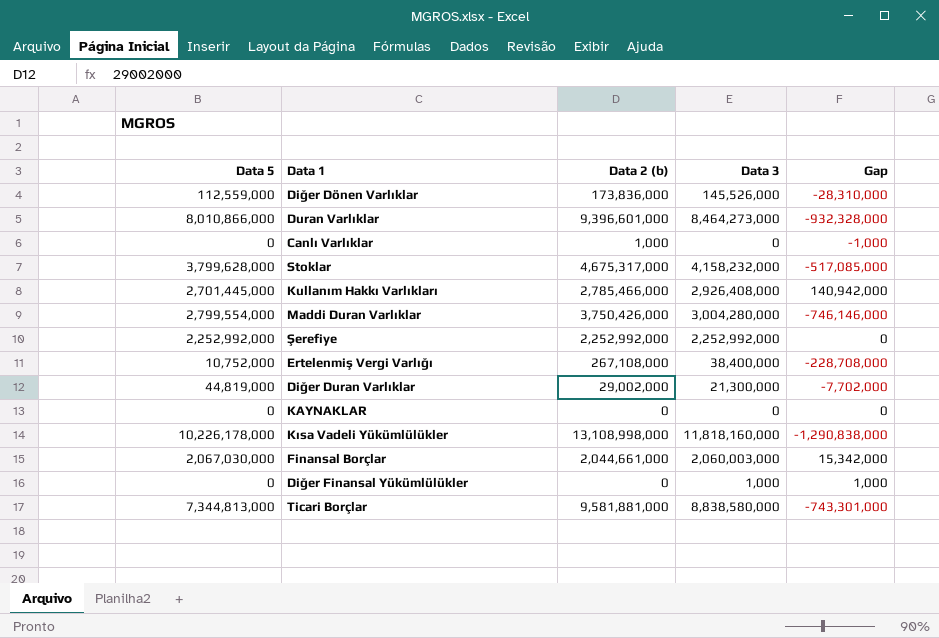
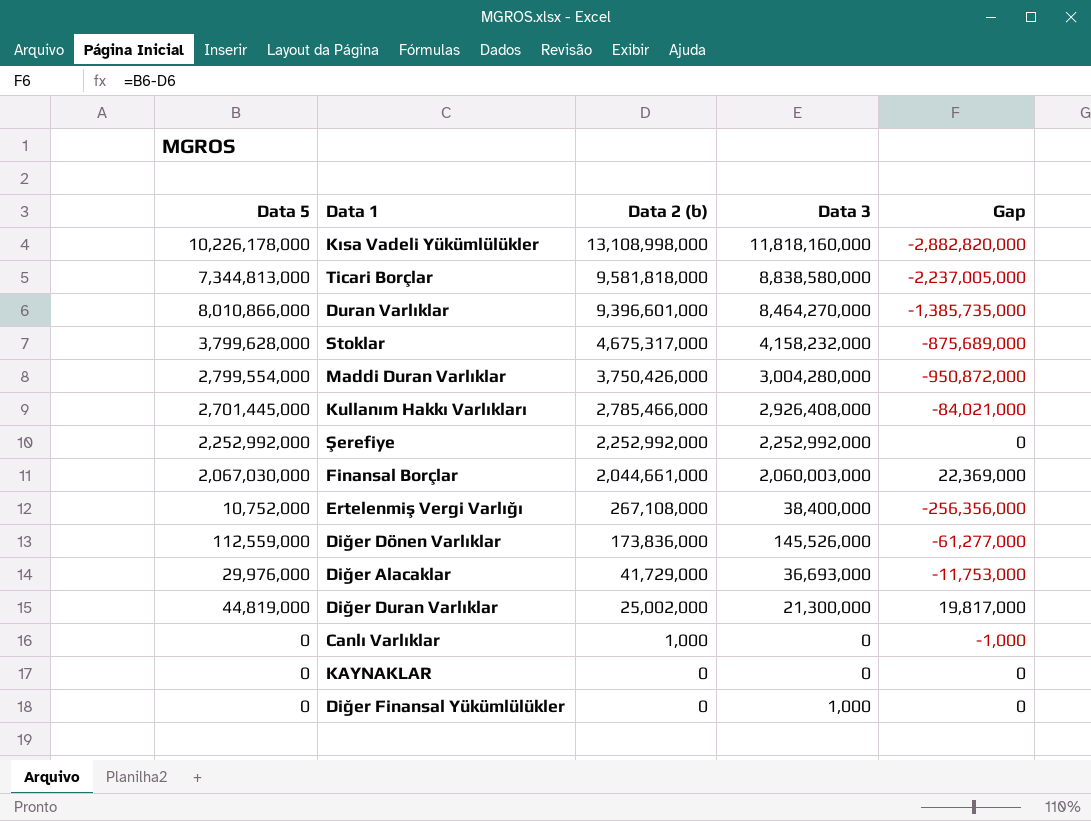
row order: none -> Data 2 (b) descending
column Gap | formula: [Data 3] - [Data 2 (b)] -> [Data 5] - [Data 2 (b)]
Ticari Borçlar | Data 2 (b): 9,581,881,000 -> 9,581,818,000
Duran Varlıklar | Data 3: 8,464,273,000 -> 8,464,270,000
row Diğer Alacaklar: none -> 29,976,000 | 41,729,000 | 36,693,000 | -11,753,000
Diğer Duran Varlıklar | Data 2 (b): 29,002,000 -> 25,002,000

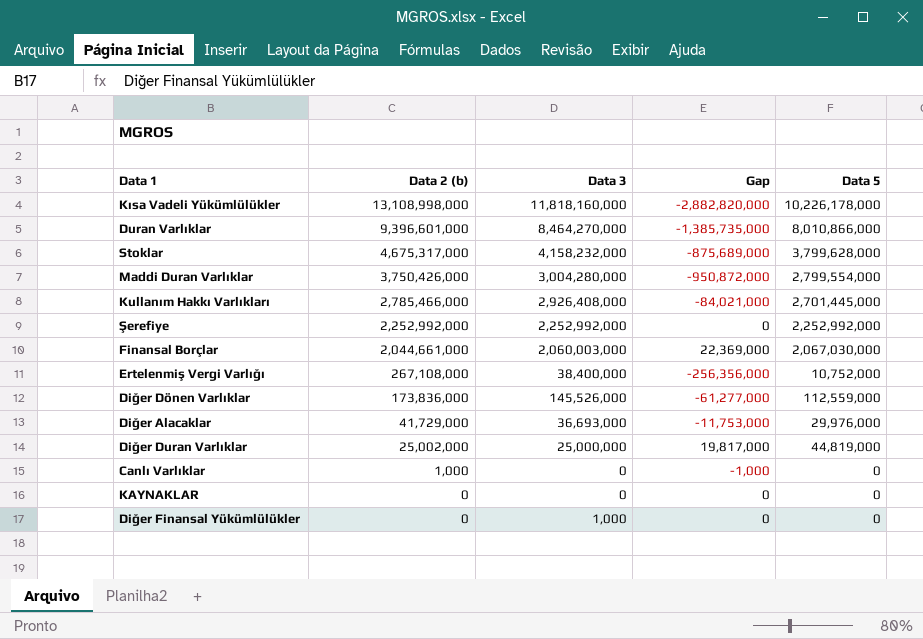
column Data 5 | position: 1 -> 5
row Ticari Borçlar: 7,344,813,000 | 9,581,818,000 | 8,838,580,000 | -2,237,005,000 -> none
Diğer Duran Varlıklar | Data 3: 21,300,000 -> 25,000,000

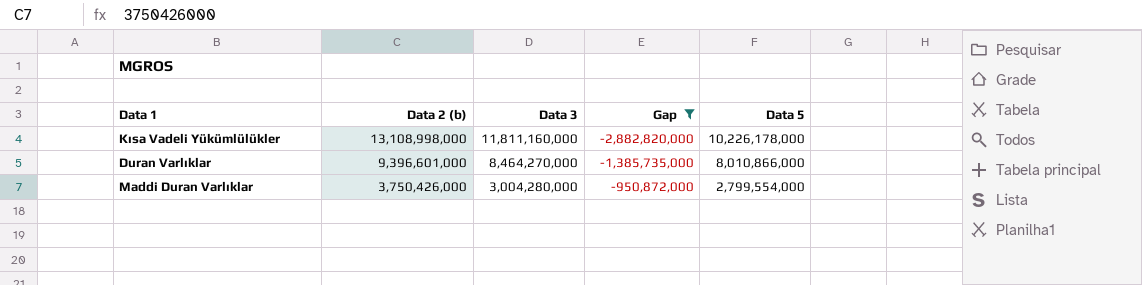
filter: none -> Gap <= -950,872,000
Kısa Vadeli Yükümlülükler | Data 3: 11,818,160,000 -> 11,811,160,000

